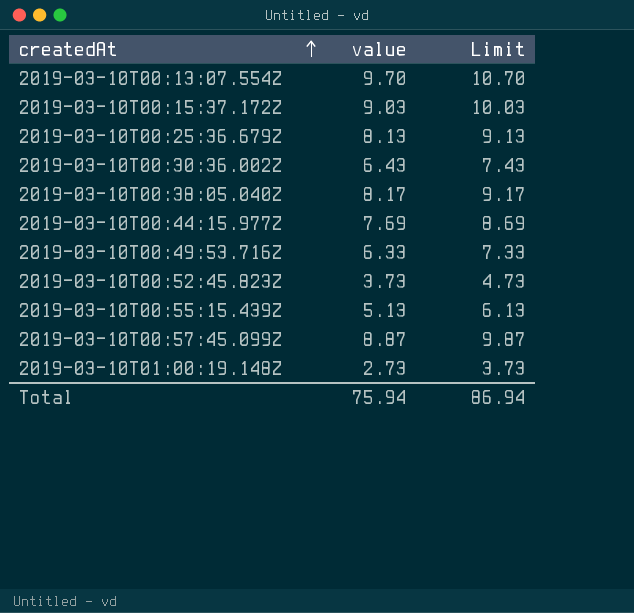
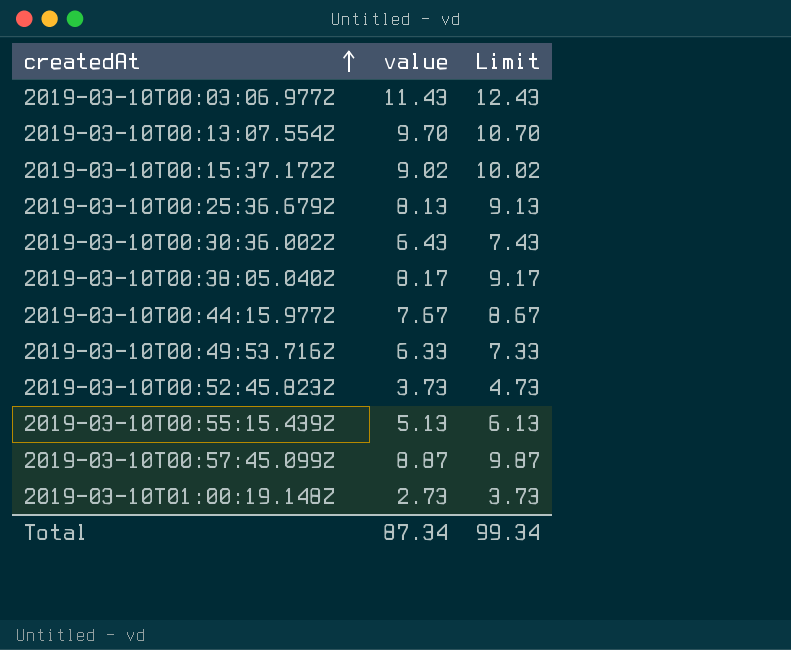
row 2019-03-10T00:03:06.977Z: none -> 11.43 | 12.43
2019-03-10T00:15:37.172Z | value: 9.03 -> 9.02
2019-03-10T00:15:37.172Z | Limit: 10.03 -> 10.02
2019-03-10T00:44:15.977Z | value: 7.69 -> 7.67
2019-03-10T00:44:15.977Z | Limit: 8.69 -> 8.67
Total | value: 75.94 -> 87.34
Total | Limit: 86.94 -> 99.34

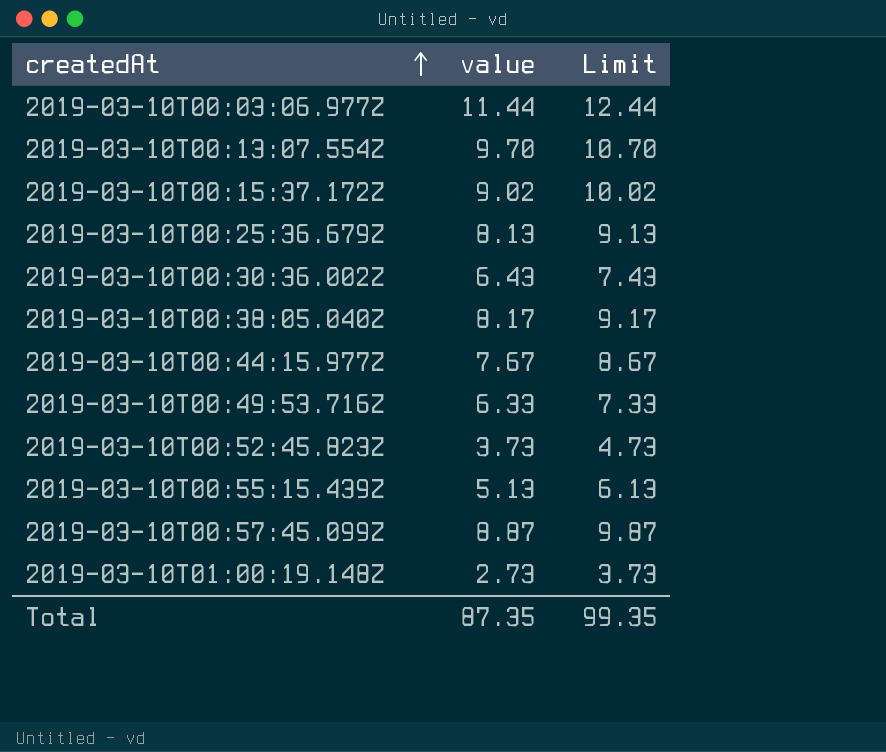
2019-03-10T00:03:06.977Z | value: 11.43 -> 11.44
2019-03-10T00:03:06.977Z | Limit: 12.43 -> 12.44
Total | value: 87.34 -> 87.35
Total | Limit: 99.34 -> 99.35

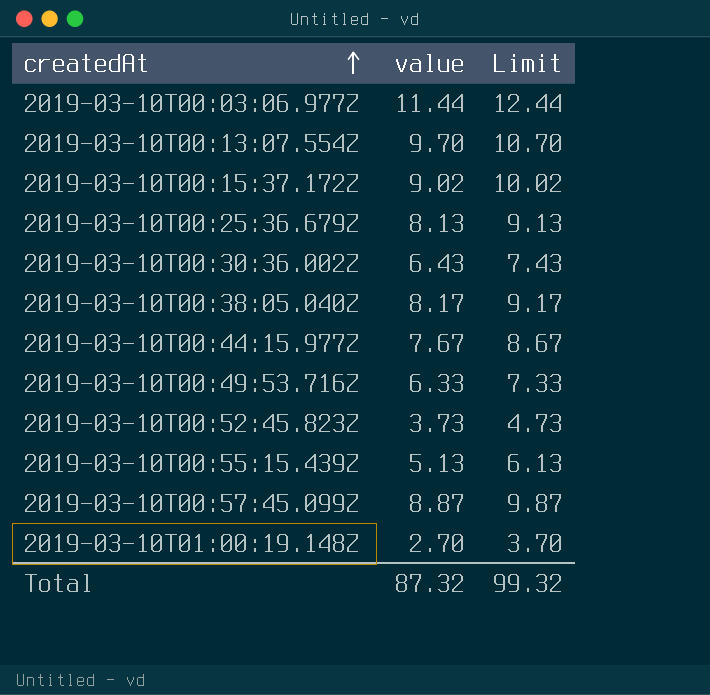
2019-03-10T01:00:19.148Z | value: 2.73 -> 2.70
2019-03-10T01:00:19.148Z | Limit: 3.73 -> 3.70
Total | value: 87.35 -> 87.32
Total | Limit: 99.35 -> 99.32

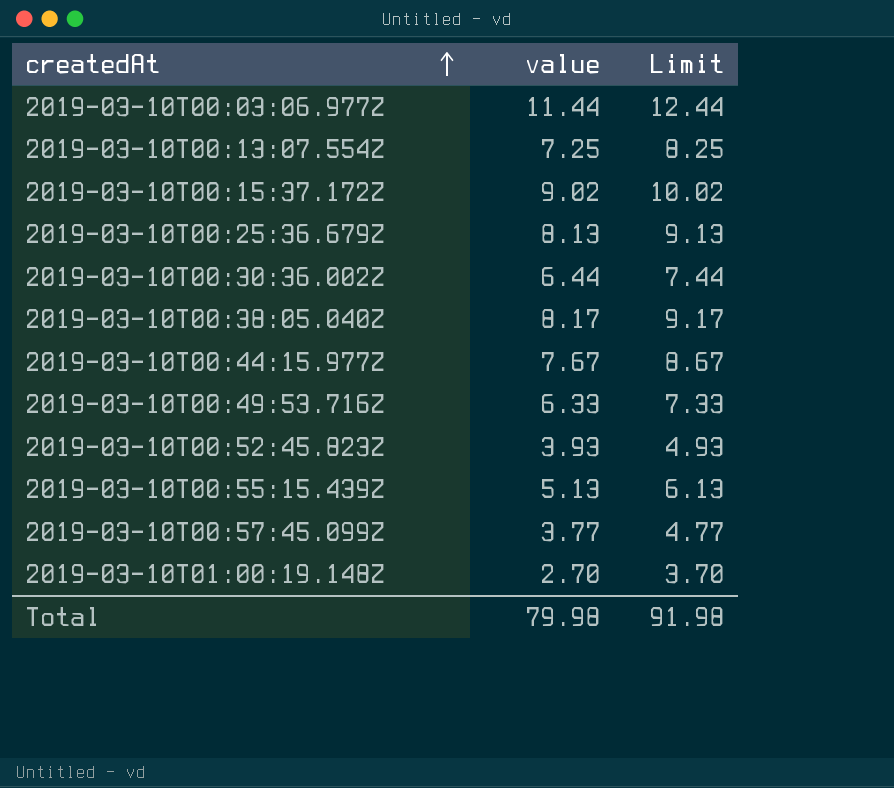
2019-03-10T00:13:07.554Z | value: 9.70 -> 7.25
2019-03-10T00:13:07.554Z | Limit: 10.70 -> 8.25
2019-03-10T00:30:36.002Z | value: 6.43 -> 6.44
2019-03-10T00:30:36.002Z | Limit: 7.43 -> 7.44
2019-03-10T00:52:45.823Z | value: 3.73 -> 3.93
2019-03-10T00:52:45.823Z | Limit: 4.73 -> 4.93
2019-03-10T00:57:45.099Z | value: 8.87 -> 3.77
2019-03-10T00:57:45.099Z | Limit: 9.87 -> 4.77
Total | value: 87.32 -> 79.98
Total | Limit: 99.32 -> 91.98

